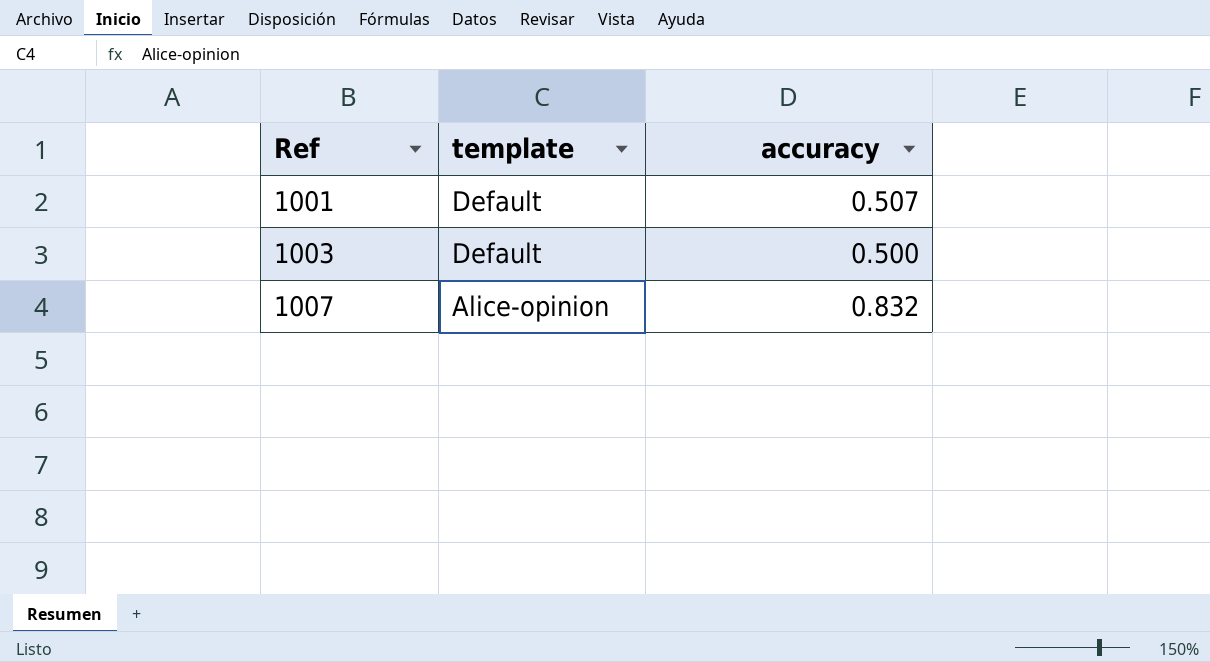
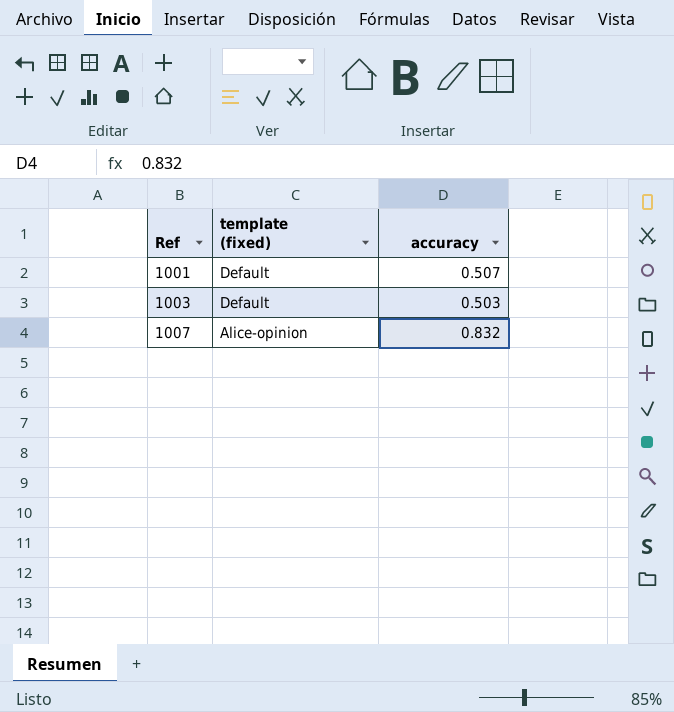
column name: template -> template (fixed)
1003 | accuracy: 0.500 -> 0.503

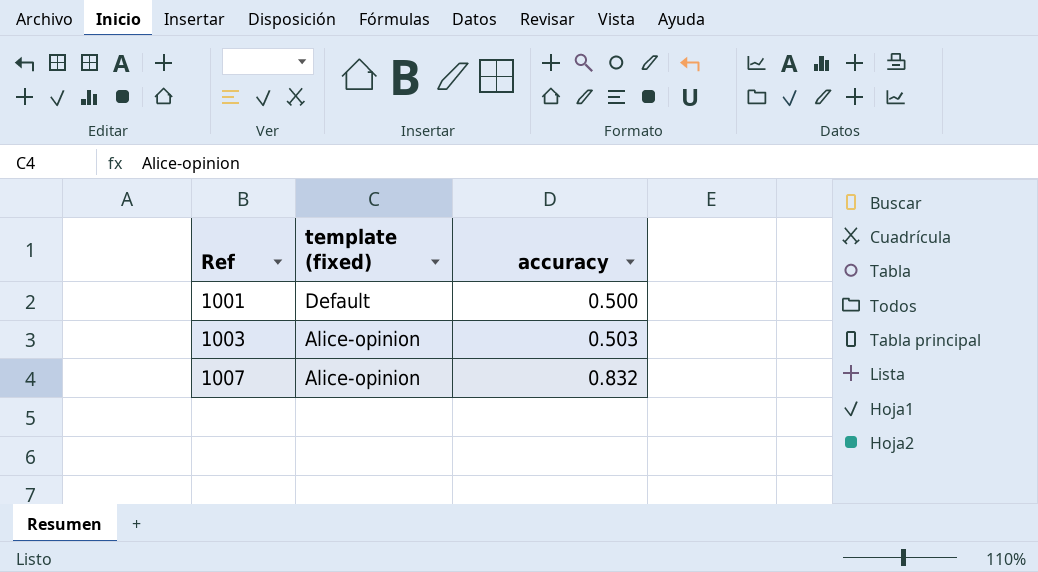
1001 | accuracy: 0.507 -> 0.500
1003 | template (fixed): Default -> Alice-opinion

